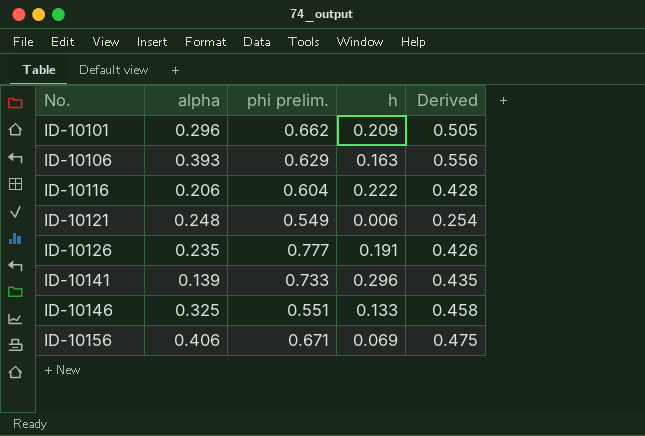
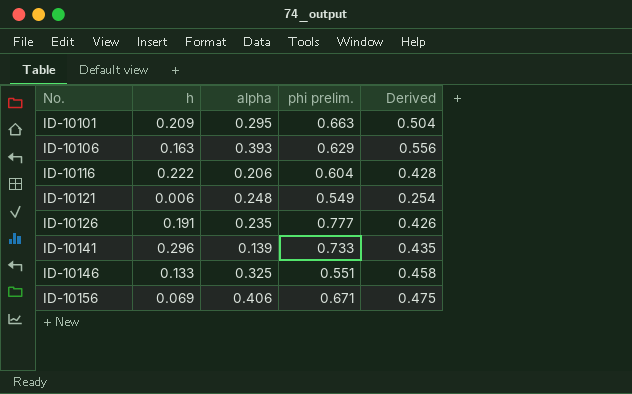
column h | position: 4 -> 2
ID-10101 | alpha: 0.296 -> 0.295
ID-10101 | phi prelim.: 0.662 -> 0.663
ID-10101 | Derived: 0.505 -> 0.504

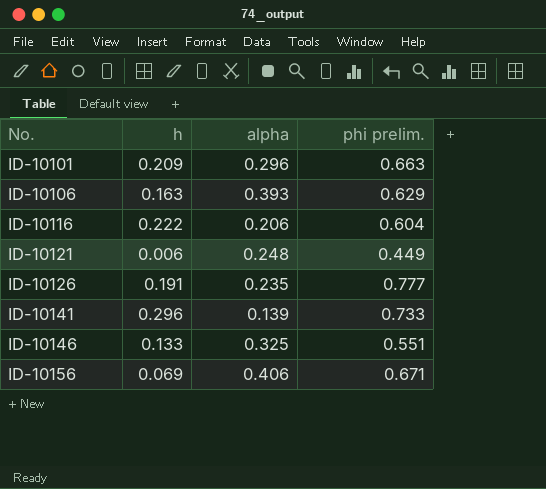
column Derived | formula: [h] + [alpha] -> none
ID-10101 | alpha: 0.295 -> 0.296
ID-10121 | phi prelim.: 0.549 -> 0.449

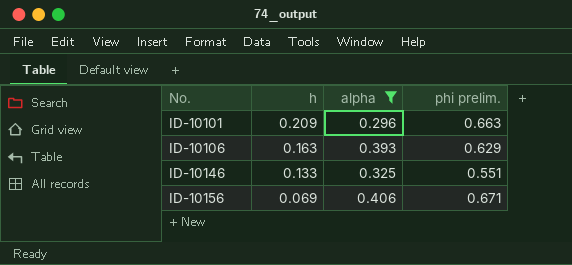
filter: none -> alpha >= 0.296

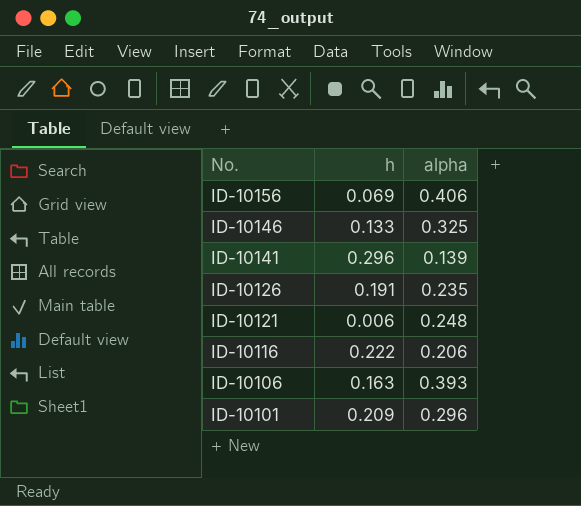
filter: alpha >= 0.296 -> none
row order: No. ascending -> No. descending
column phi prelim. | position: 4 -> none

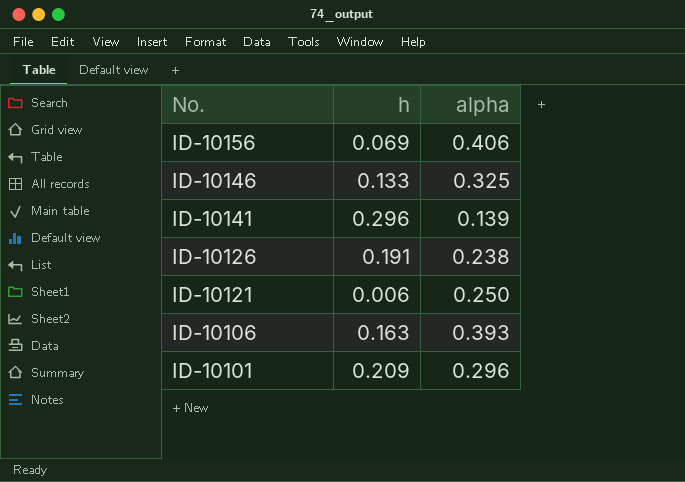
row ID-10116: 0.222 | 0.206 -> none
ID-10126 | alpha: 0.235 -> 0.238
ID-10121 | alpha: 0.248 -> 0.250

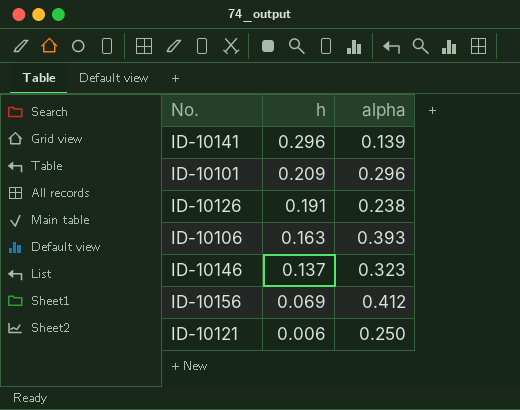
row order: No. descending -> h descending
ID-10146 | h: 0.133 -> 0.137
ID-10146 | alpha: 0.325 -> 0.323
ID-10156 | alpha: 0.406 -> 0.412

